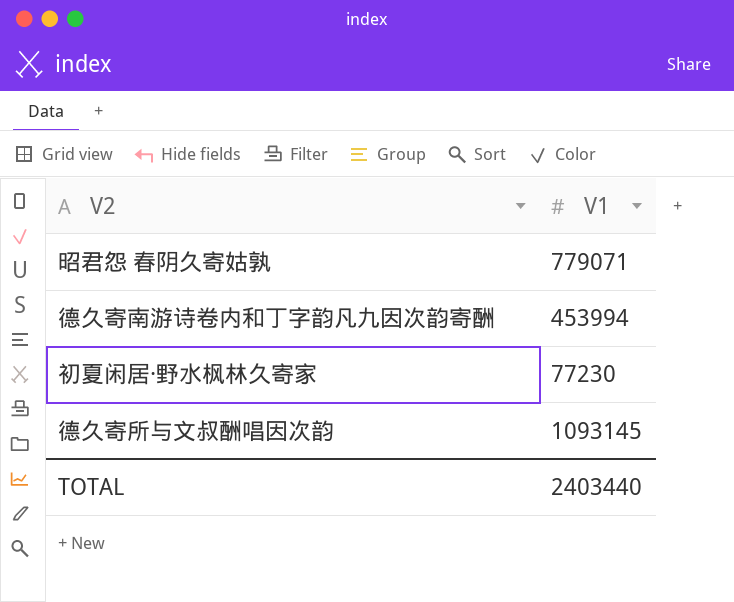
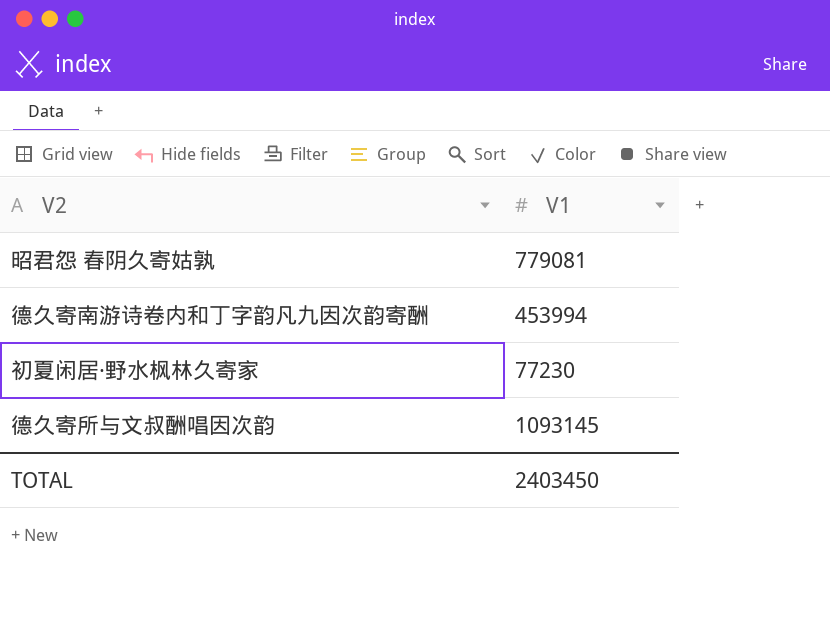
昭君怨 春阴久寄姑孰 | V1: 779071 -> 779081
TOTAL | V1: 2403440 -> 2403450

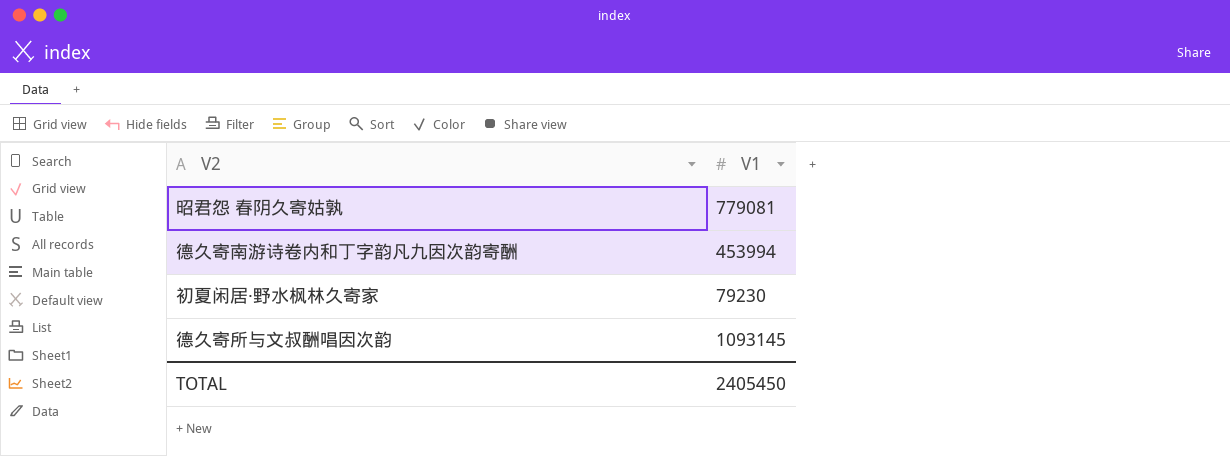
初夏闲居·野水枫林久寄家 | V1: 77230 -> 79230
TOTAL | V1: 2403450 -> 2405450

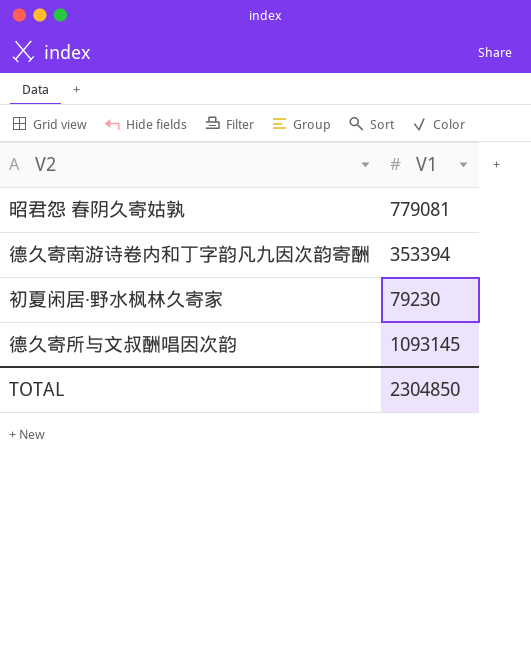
德久寄南游诗卷内和丁字韵凡九因次韵寄酬 | V1: 453994 -> 353394
TOTAL | V1: 2405450 -> 2304850

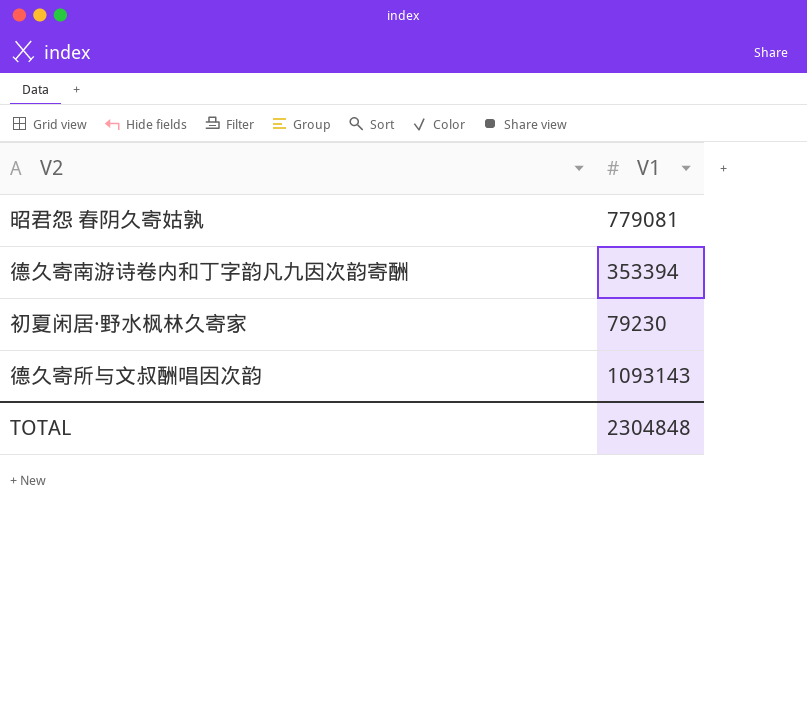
德久寄所与文叔酬唱因次韵 | V1: 1093145 -> 1093143
TOTAL | V1: 2304850 -> 2304848

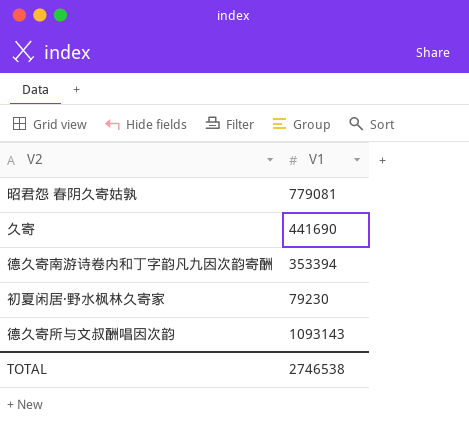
row 久寄: none -> 441690
TOTAL | V1: 2304848 -> 2746538

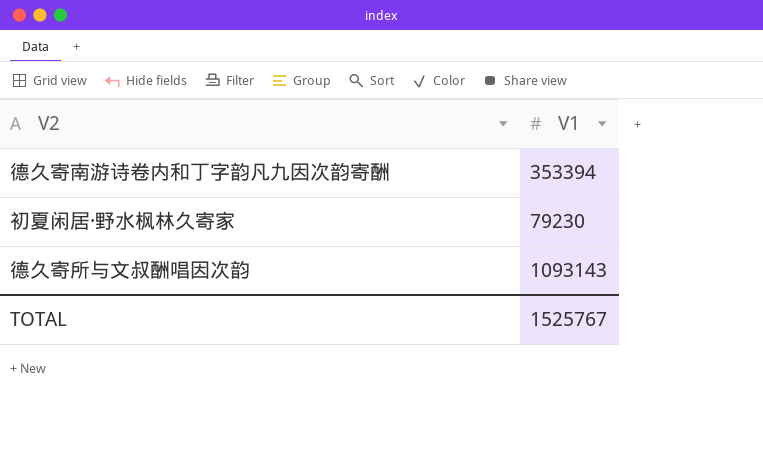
row 昭君怨 春阴久寄姑孰: 779081 -> none
row 久寄: 441690 -> none
TOTAL | V1: 2746538 -> 1525767

